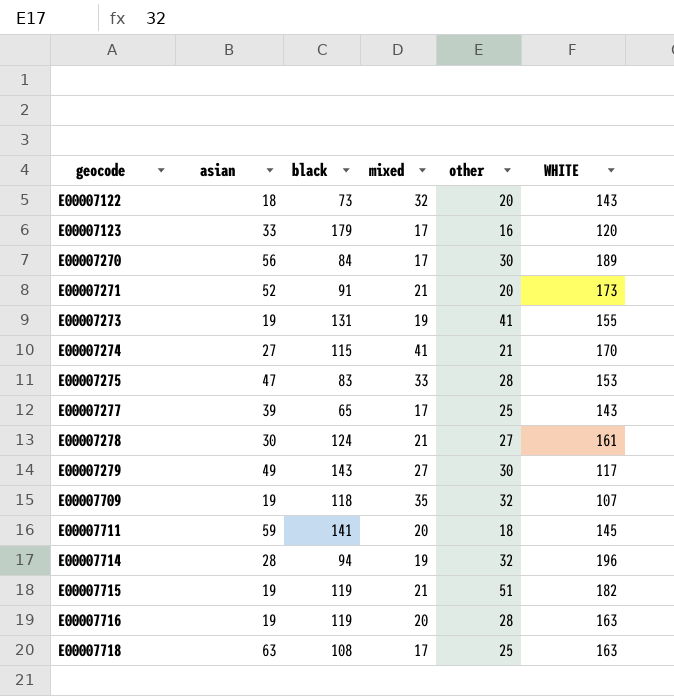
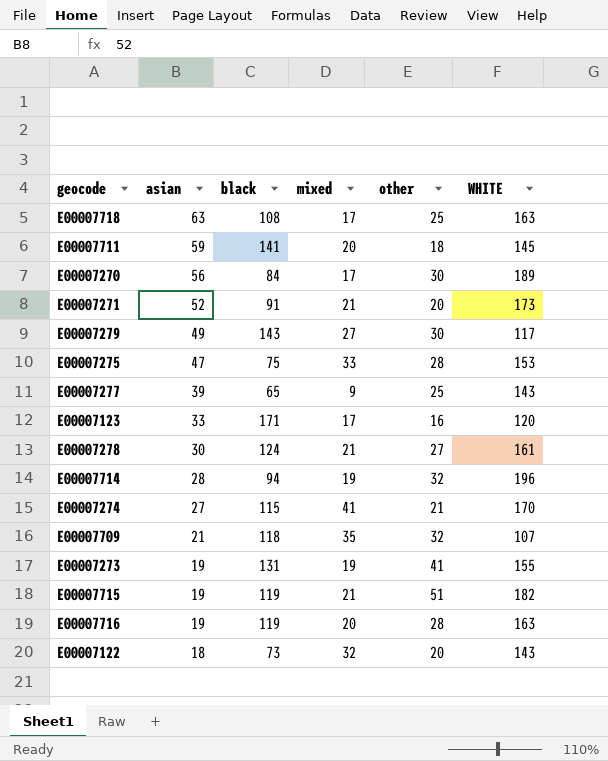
row order: geocode ascending -> asian descending
E00007275 | black: 83 -> 75
E00007277 | mixed: 17 -> 9
E00007123 | black: 179 -> 171
E00007709 | asian: 19 -> 21

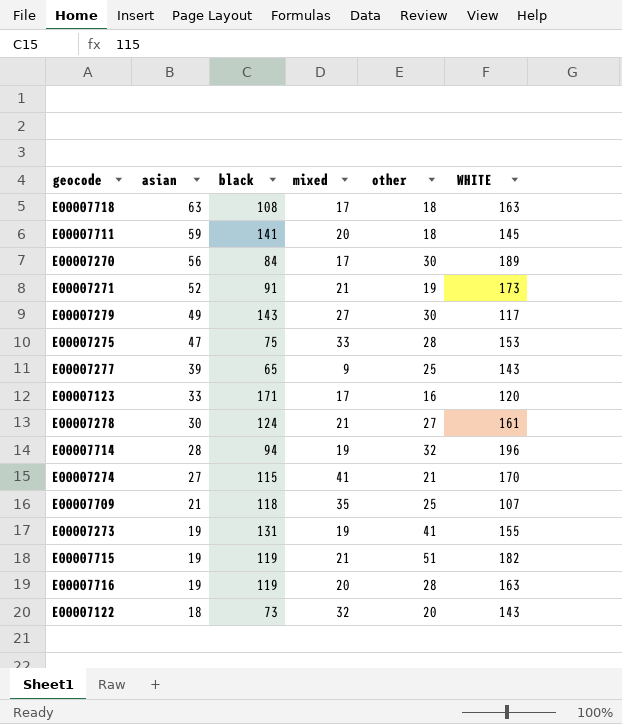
E00007718 | other: 25 -> 18
E00007271 | other: 20 -> 19
E00007709 | other: 32 -> 25

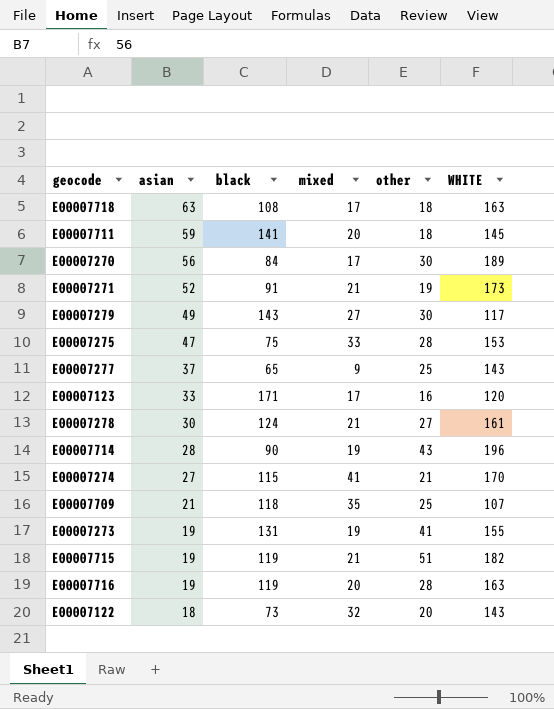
E00007277 | asian: 39 -> 37
E00007714 | black: 94 -> 90
E00007714 | other: 32 -> 43

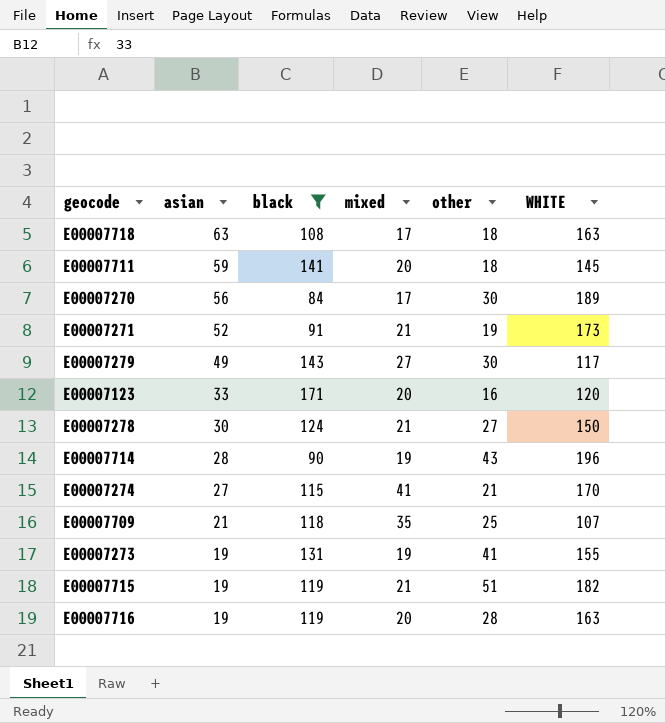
filter: none -> black >= 84
E00007123 | mixed: 17 -> 20
E00007278 | WHITE: 161 -> 150

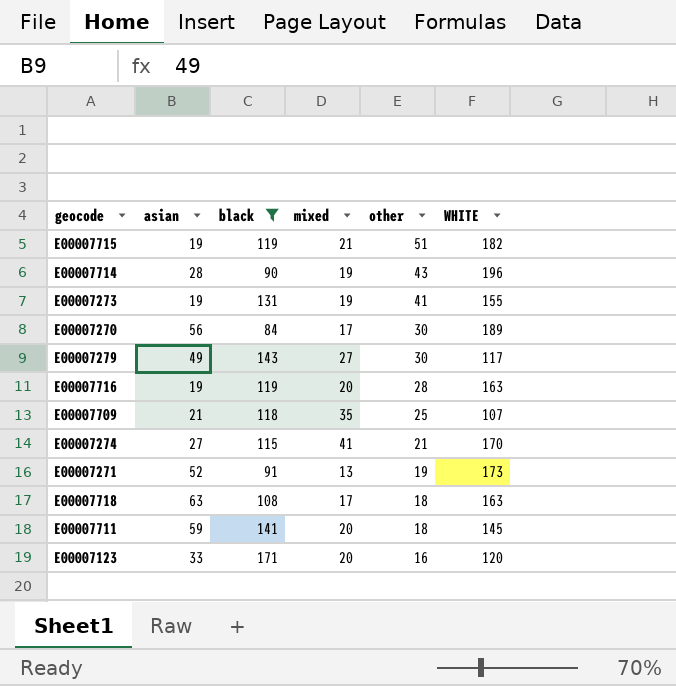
row order: asian descending -> other descending
row E00007278: 30 | 124 | 21 | 27 | 150 -> none
E00007271 | mixed: 21 -> 13

